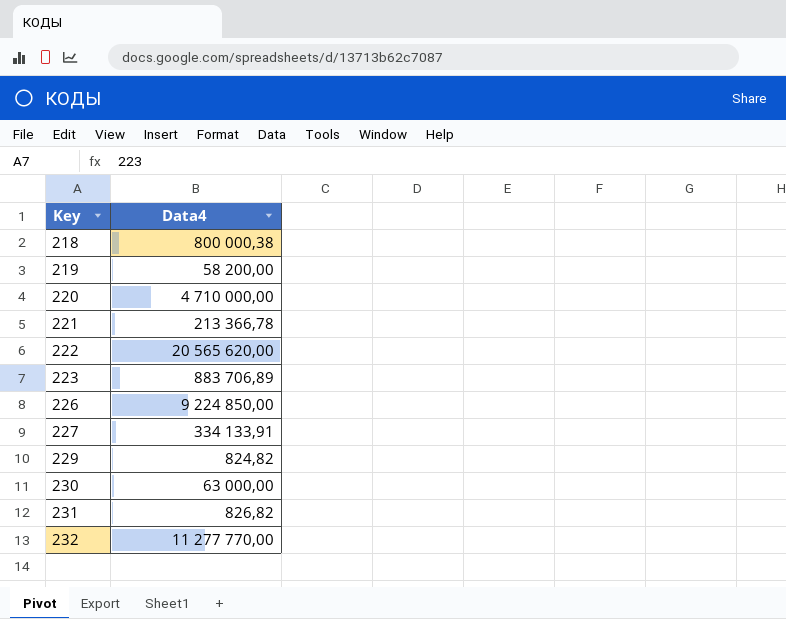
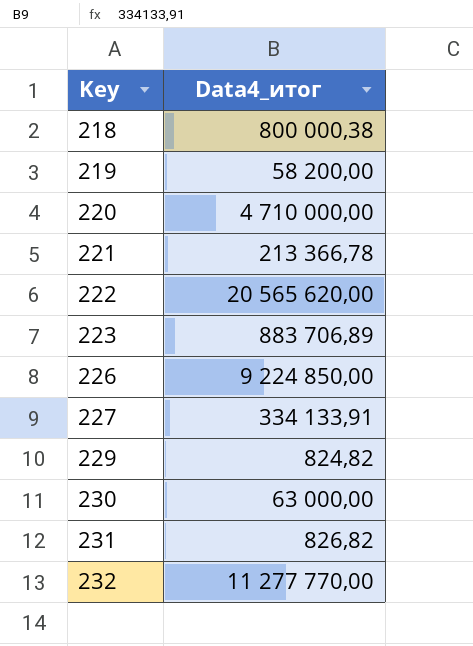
column name: Data4 -> Data4_итог

